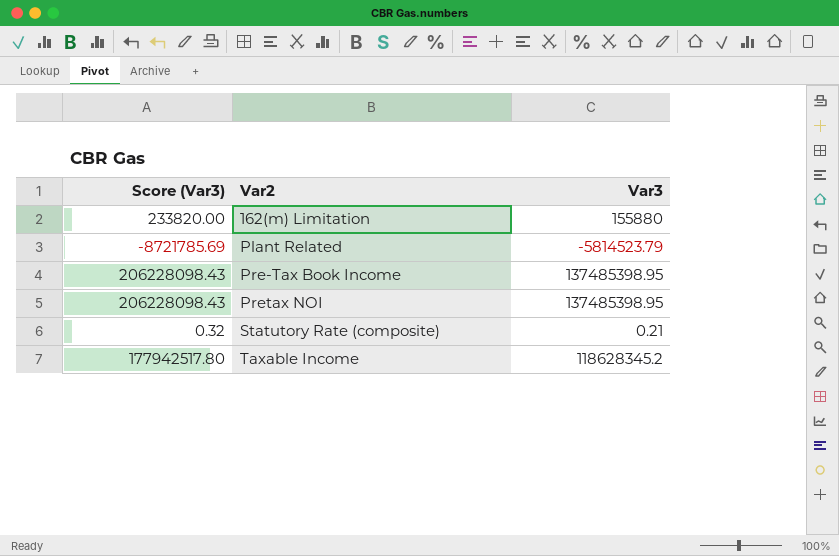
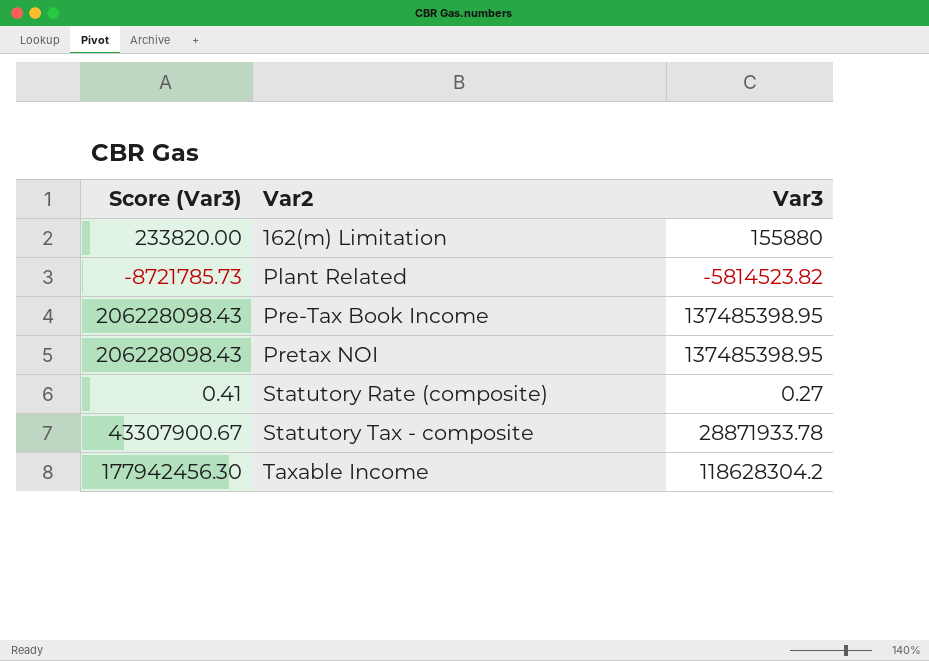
Plant Related | Score (Var3): -8721785.69 -> -8721785.73
Plant Related | Var3: -5814523.79 -> -5814523.82
Statutory Rate (composite) | Score (Var3): 0.32 -> 0.41
Statutory Rate (composite) | Var3: 0.21 -> 0.27
row Statutory Tax - composite: none -> 43307900.67 | 28871933.78
Taxable Income | Score (Var3): 177942517.80 -> 177942456.30
Taxable Income | Var3: 118628345.2 -> 118628304.2

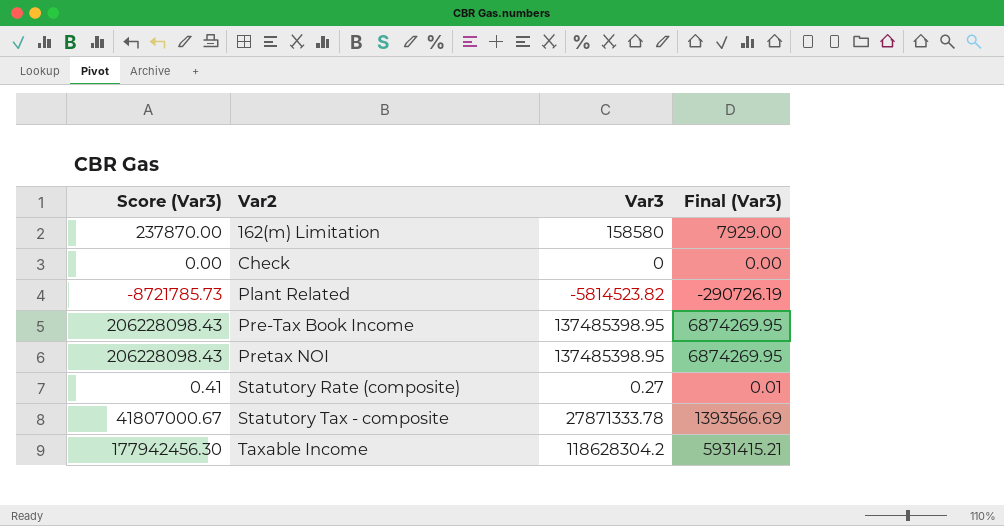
column Final (Var3) | formula: none -> [Var3] * 0.05
162(m) Limitation | Score (Var3): 233820.00 -> 237870.00
162(m) Limitation | Var3: 155880 -> 158580
row Check: none -> 0.00 | 0 | 0.00
Statutory Tax - composite | Score (Var3): 43307900.67 -> 41807000.67
Statutory Tax - composite | Var3: 28871933.78 -> 27871333.78

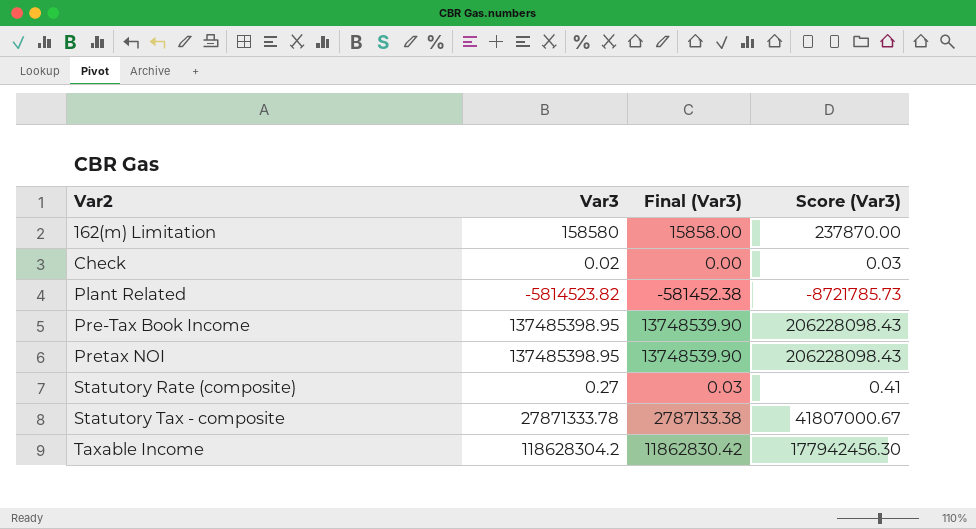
column Final (Var3) | formula: [Var3] * 0.05 -> [Var3] * 0.1
column Score (Var3) | position: 1 -> 4
Check | Var3: 0 -> 0.02
Check | Score (Var3): 0.00 -> 0.03

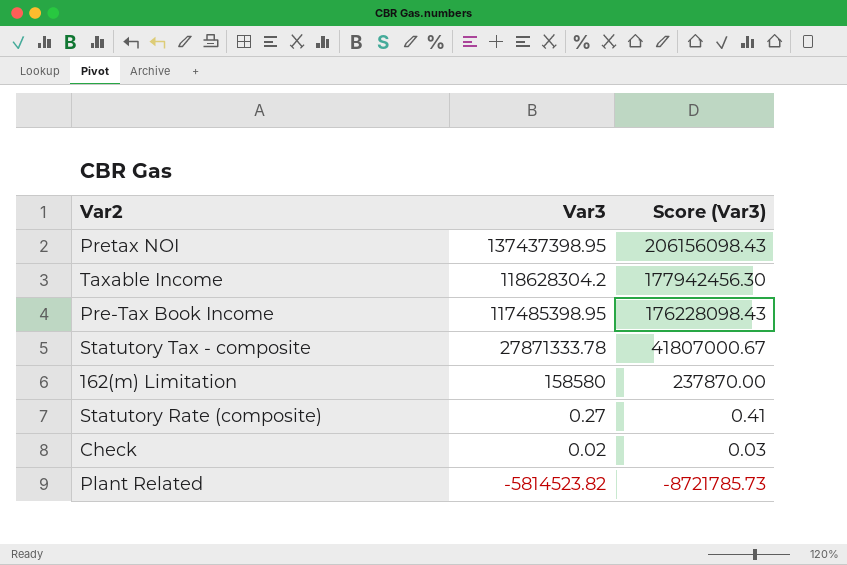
row order: Var2 ascending -> Var3 descending
column Final (Var3) | formula: [Var3] * 0.1 -> none
Pretax NOI | Var3: 137485398.95 -> 137437398.95
Pretax NOI | Score (Var3): 206228098.43 -> 206156098.43
Pre-Tax Book Income | Var3: 137485398.95 -> 117485398.95
Pre-Tax Book Income | Score (Var3): 206228098.43 -> 176228098.43

